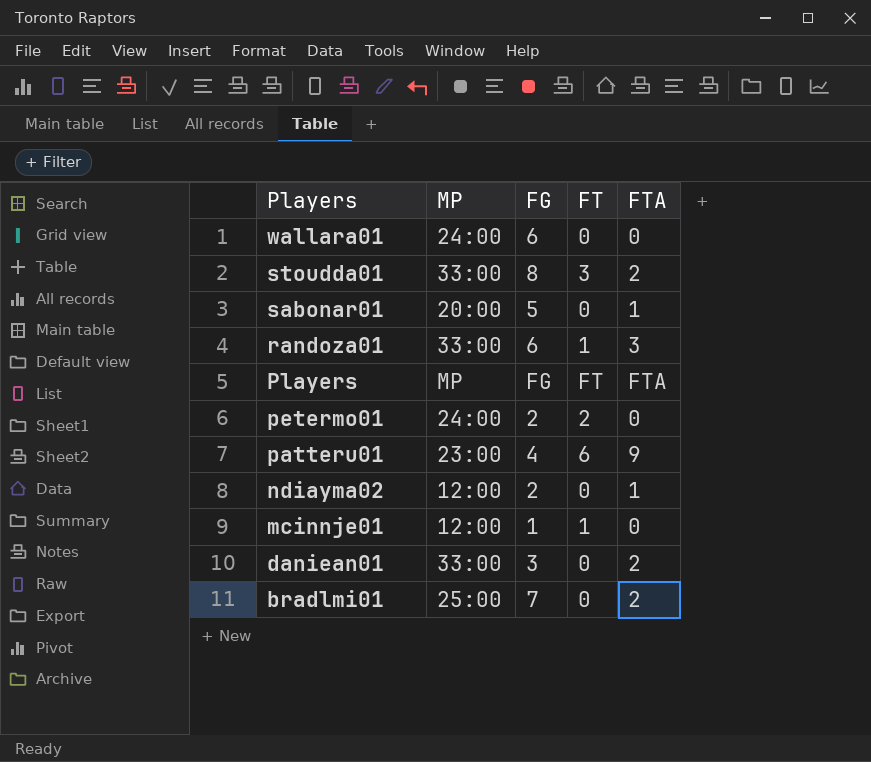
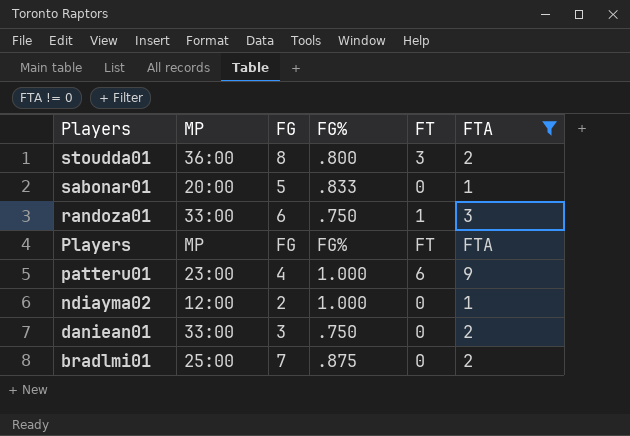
filter: none -> FTA != 0
column FG% | position: none -> 4
stoudda01 | MP: 33:00 -> 36:00

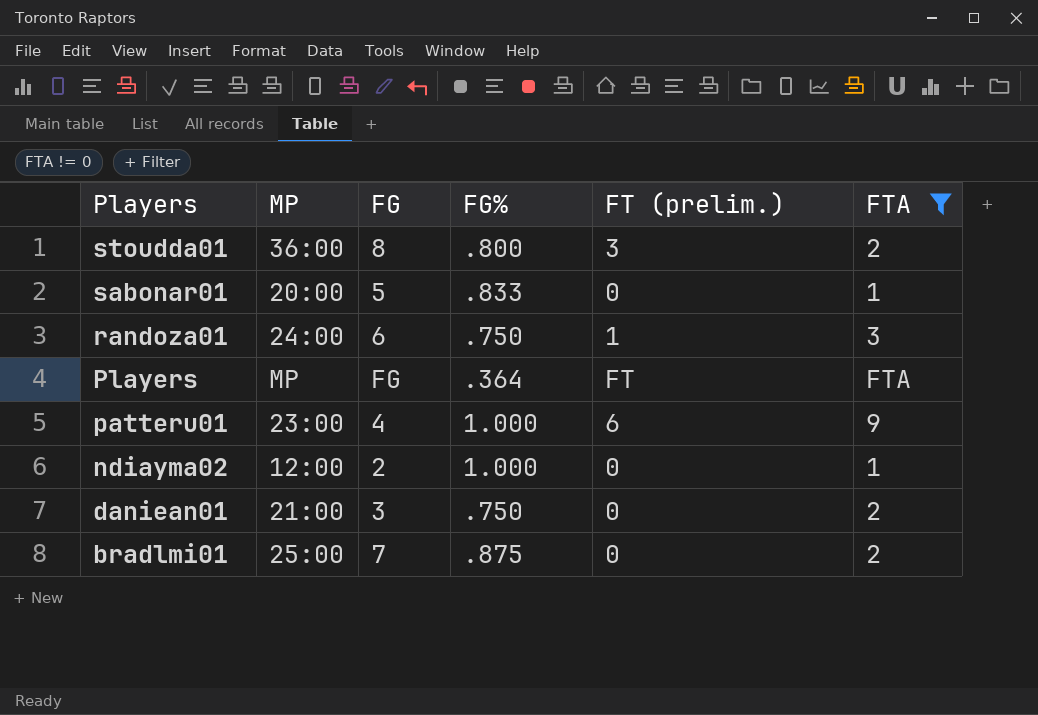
column name: FT -> FT (prelim.)
randoza01 | MP: 33:00 -> 24:00
Players | FG%: FG% -> .364
daniean01 | MP: 33:00 -> 21:00

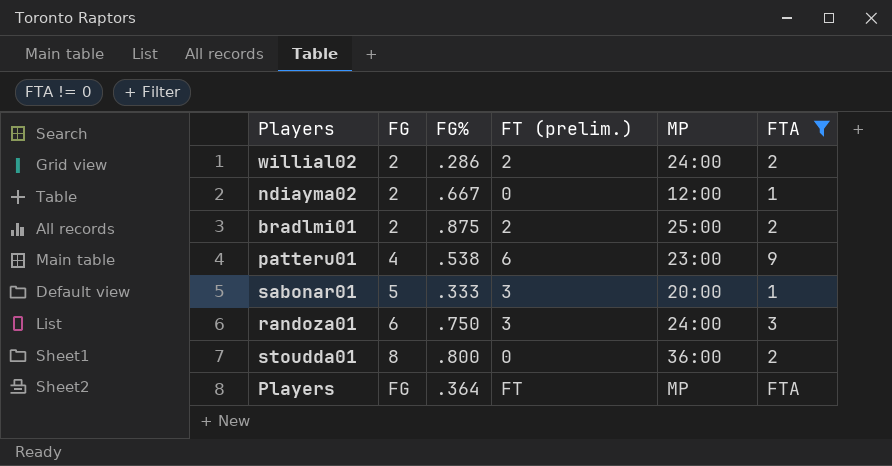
row order: Players descending -> FG ascending
column MP | position: 2 -> 5
row daniean01: 21:00 | 3 | .750 | 0 | 2 -> none
row willial02: none -> 2 | .286 | 2 | 24:00 | 2
ndiayma02 | FG%: 1.000 -> .667
bradlmi01 | FG: 7 -> 2
bradlmi01 | FT (prelim.): 0 -> 2
patteru01 | FG%: 1.000 -> .538
sabonar01 | FG%: .833 -> .333
sabonar01 | FT (prelim.): 0 -> 3
randoza01 | FT (prelim.): 1 -> 3
stoudda01 | FT (prelim.): 3 -> 0

